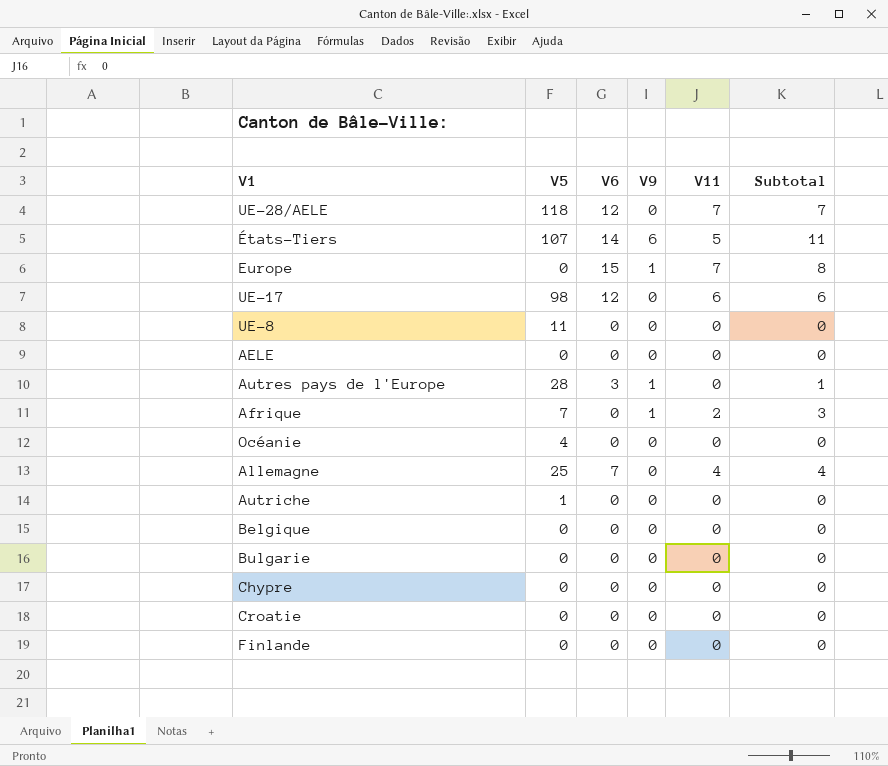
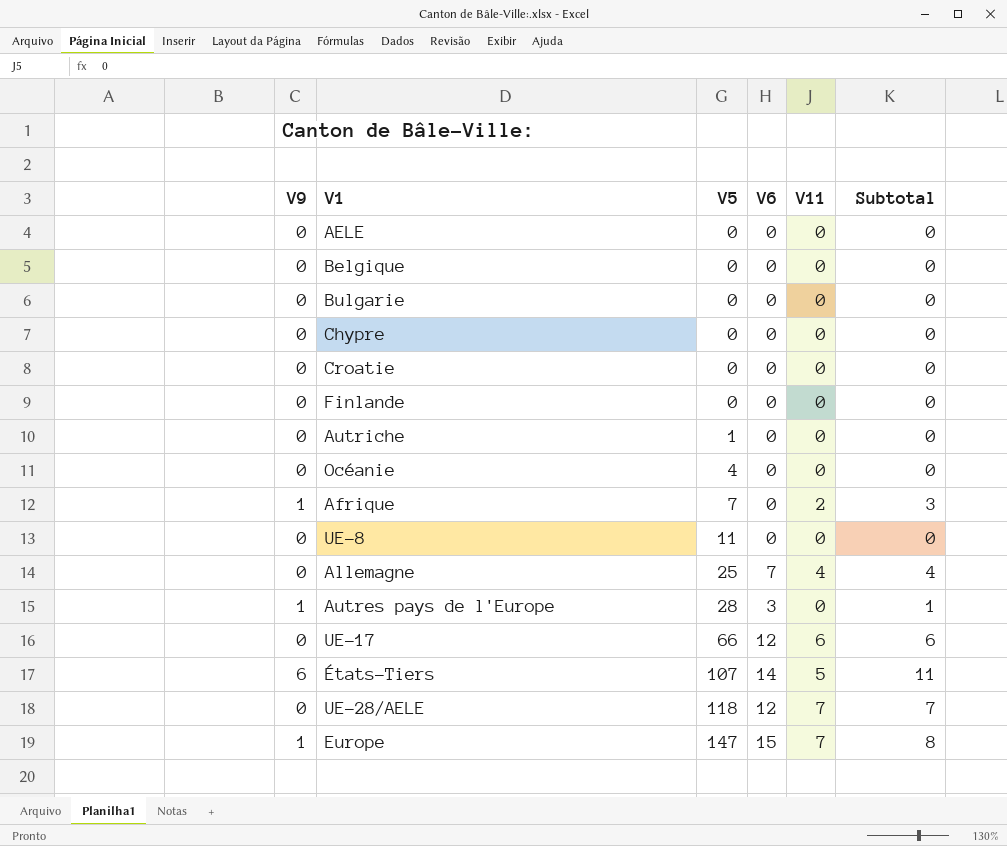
row order: none -> V5 ascending
column V9 | position: 4 -> 1
UE-17 | V5: 98 -> 66
Europe | V5: 0 -> 147

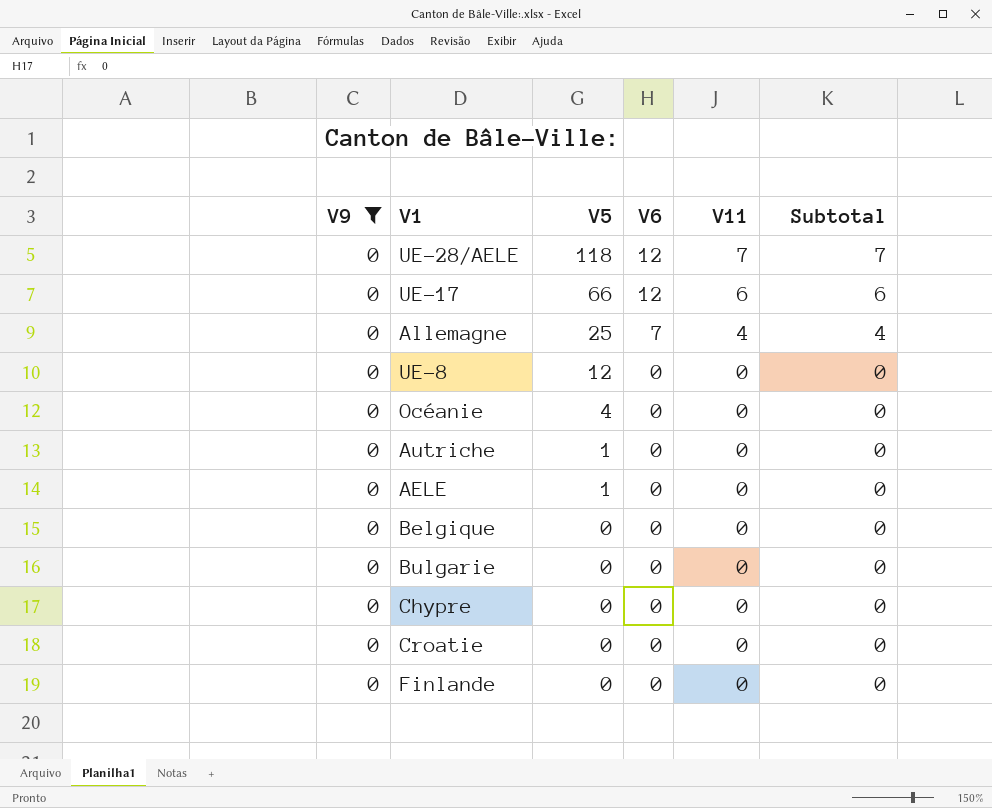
filter: none -> V9 = 0
row order: V5 ascending -> V5 descending
UE-8 | V5: 11 -> 12
AELE | V5: 0 -> 1

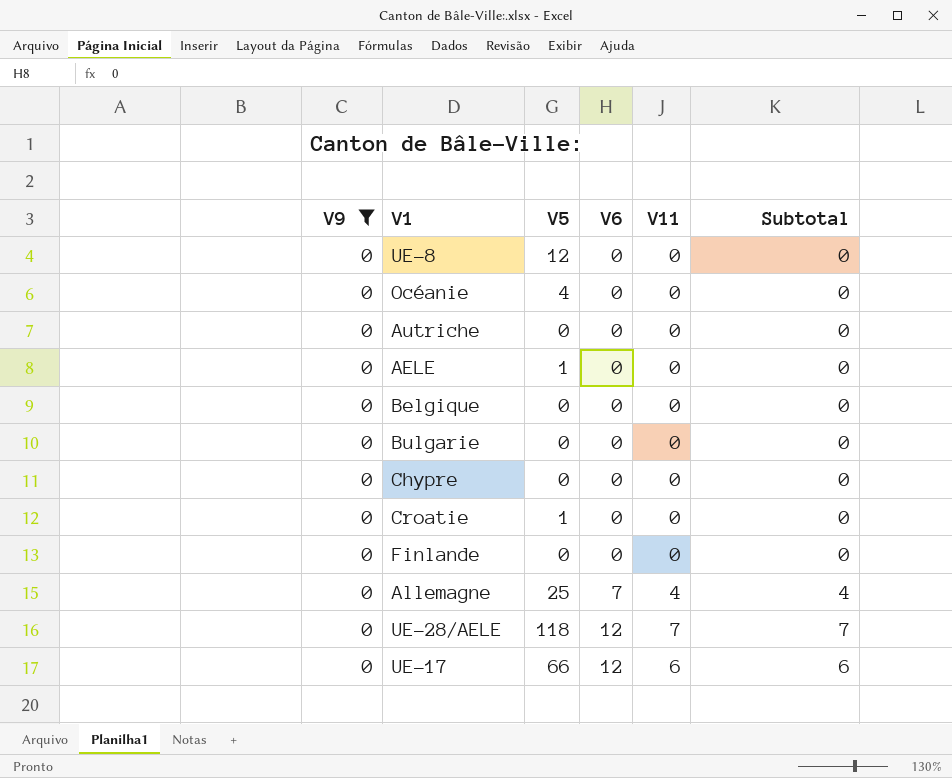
row order: V5 descending -> V6 ascending
Autriche | V5: 1 -> 0
Croatie | V5: 0 -> 1

